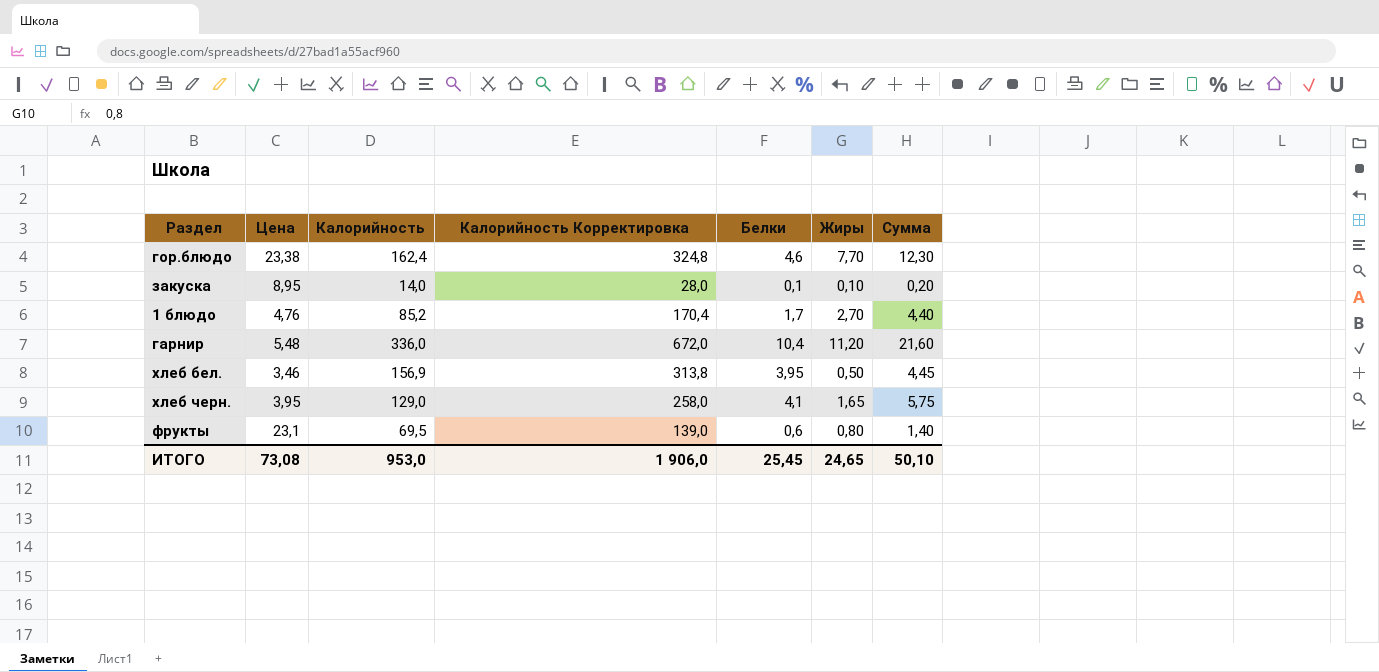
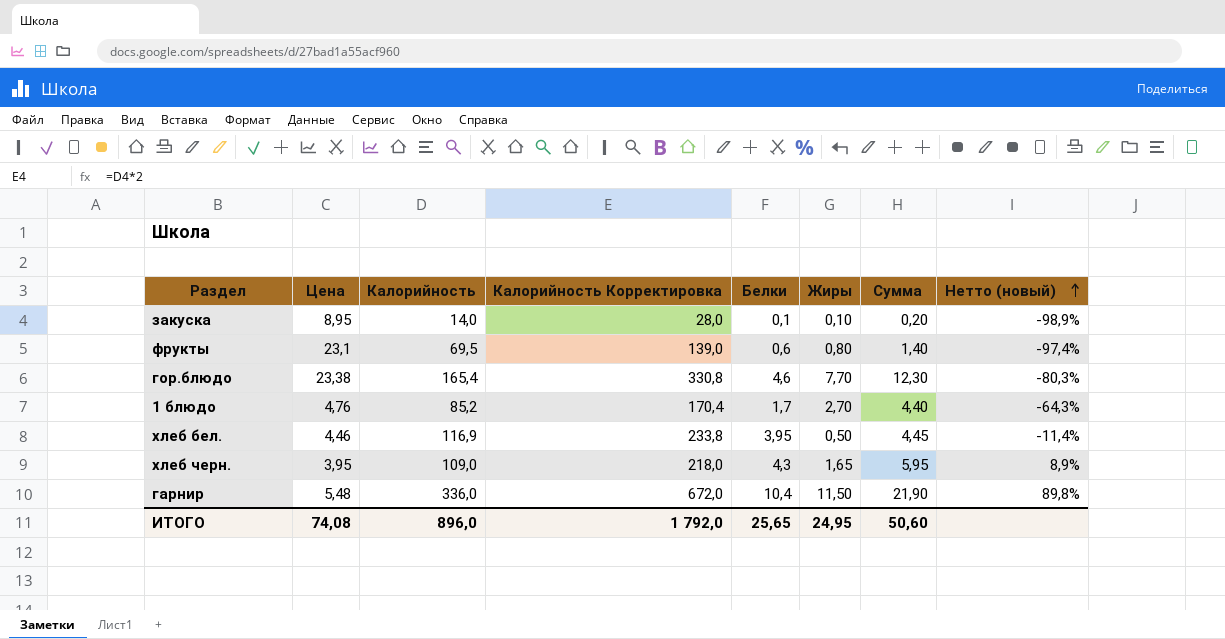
row order: none -> Нетто (новый) ascending
column Нетто (новый) | formula: none -> ([Белки] - [Цена]) / [Цена]
гор.блюдо | Калорийность: 162,4 -> 165,4
гор.блюдо | Калорийность Корректировка: 324,8 -> 330,8
хлеб бел. | Цена: 3,46 -> 4,46
хлеб бел. | Калорийность: 156,9 -> 116,9
хлеб бел. | Калорийность Корректировка: 313,8 -> 233,8
хлеб черн. | Калорийность: 129,0 -> 109,0
хлеб черн. | Калорийность Корректировка: 258,0 -> 218,0
хлеб черн. | Белки: 4,1 -> 4,3
хлеб черн. | Сумма: 5,75 -> 5,95
гарнир | Жиры: 11,20 -> 11,50
гарнир | Сумма: 21,60 -> 21,90
ИТОГО | Цена: 73,08 -> 74,08
ИТОГО | Калорийность: 953,0 -> 896,0
ИТОГО | Калорийность Корректировка: 1 906,0 -> 1 792,0
ИТОГО | Белки: 25,45 -> 25,65
ИТОГО | Жиры: 24,65 -> 24,95
ИТОГО | Сумма: 50,10 -> 50,60

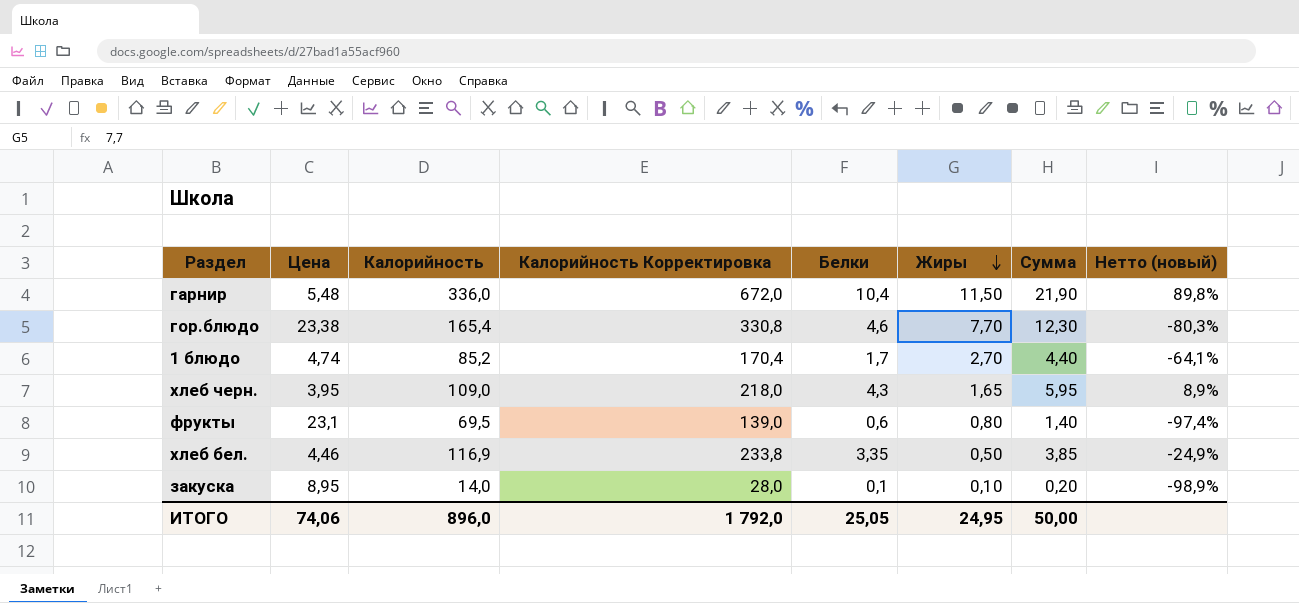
row order: Нетто (новый) ascending -> Жиры descending
1 блюдо | Цена: 4,76 -> 4,74
1 блюдо | Нетто (новый): -64,3% -> -64,1%
хлеб бел. | Белки: 3,95 -> 3,35
хлеб бел. | Сумма: 4,45 -> 3,85
хлеб бел. | Нетто (новый): -11,4% -> -24,9%
ИТОГО | Цена: 74,08 -> 74,06
ИТОГО | Белки: 25,65 -> 25,05
ИТОГО | Сумма: 50,60 -> 50,00

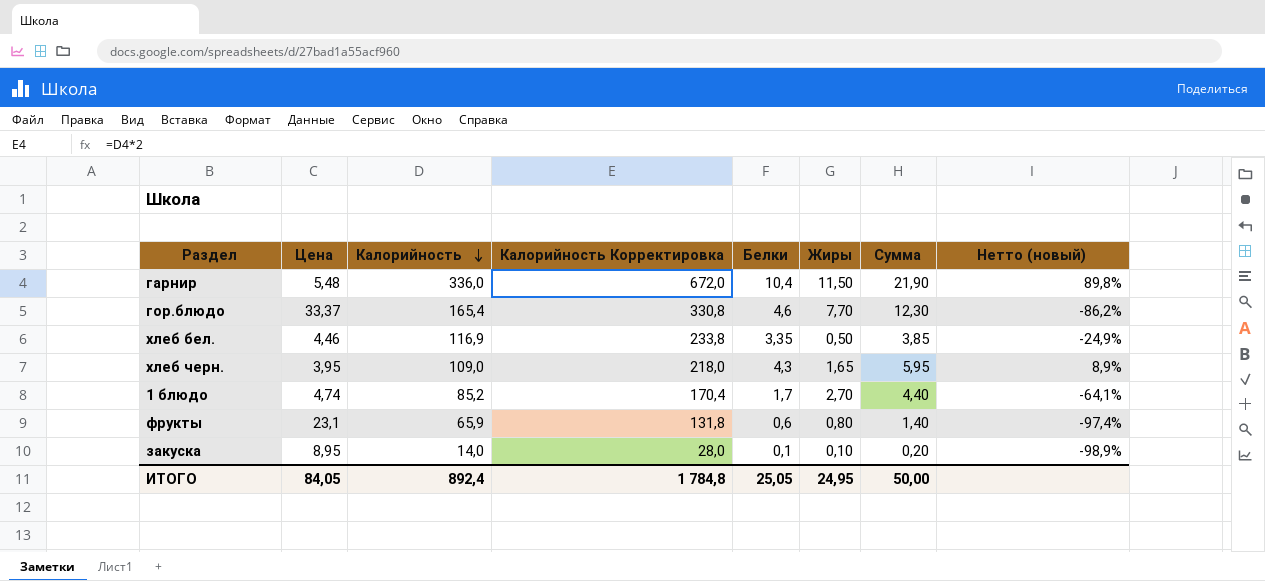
row order: Жиры descending -> Калорийность descending
гор.блюдо | Цена: 23,38 -> 33,37
гор.блюдо | Нетто (новый): -80,3% -> -86,2%
фрукты | Калорийность: 69,5 -> 65,9
фрукты | Калорийность Корректировка: 139,0 -> 131,8
ИТОГО | Цена: 74,06 -> 84,05
ИТОГО | Калорийность: 896,0 -> 892,4
ИТОГО | Калорийность Корректировка: 1 792,0 -> 1 784,8

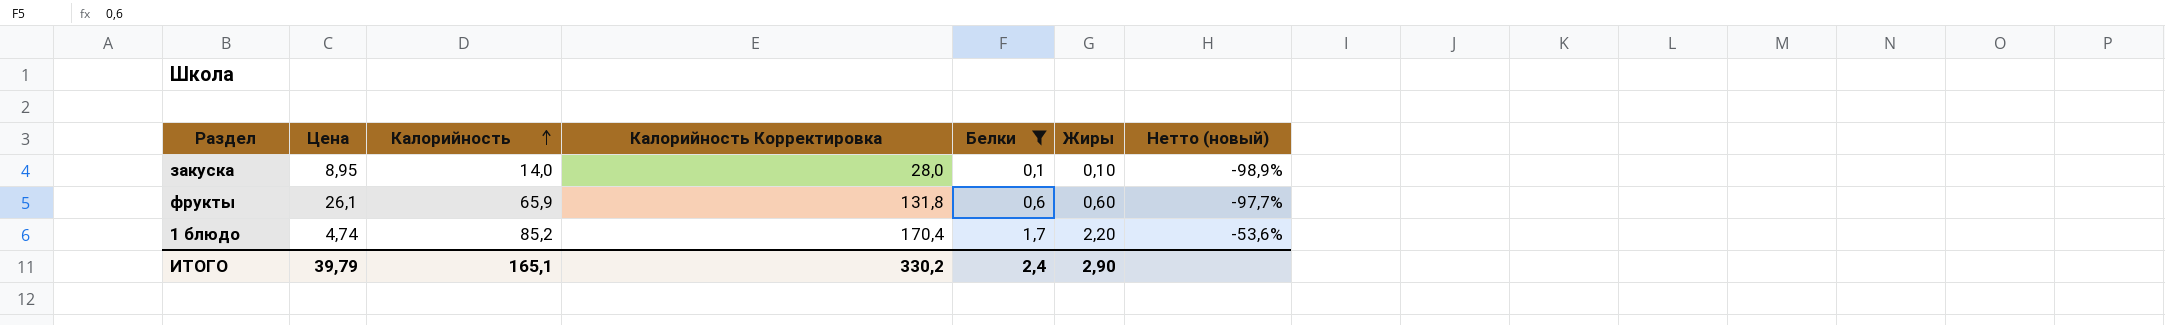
filter: none -> Белки <= 1,7
row order: Калорийность descending -> Калорийность ascending
column Сумма | formula: [Белки] + [Жиры] -> none
column Нетто (новый) | formula: ([Белки] - [Цена]) / [Цена] -> ([Жиры] - [Цена]) / [Цена]
фрукты | Цена: 23,1 -> 26,1
фрукты | Жиры: 0,80 -> 0,60
1 блюдо | Жиры: 2,70 -> 2,20
ИТОГО | Цена: 84,05 -> 39,79
ИТОГО | Калорийность: 892,4 -> 165,1
ИТОГО | Калорийность Корректировка: 1 784,8 -> 330,2
ИТОГО | Белки: 25,05 -> 2,4
ИТОГО | Жиры: 24,95 -> 2,90

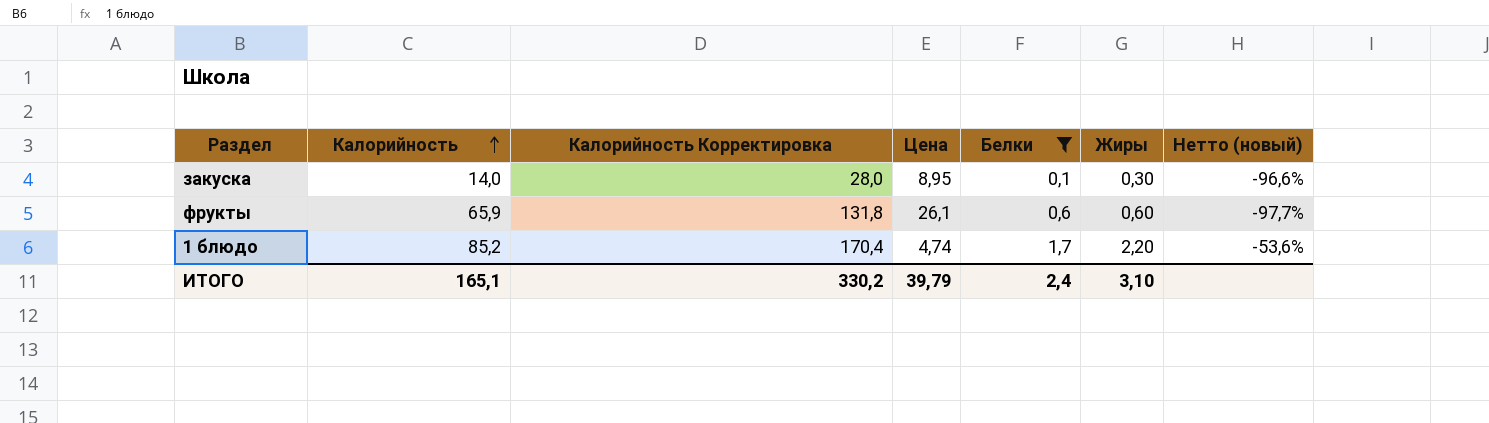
column Цена | position: 2 -> 4
закуска | Жиры: 0,10 -> 0,30
закуска | Нетто (новый): -98,9% -> -96,6%
ИТОГО | Жиры: 2,90 -> 3,10

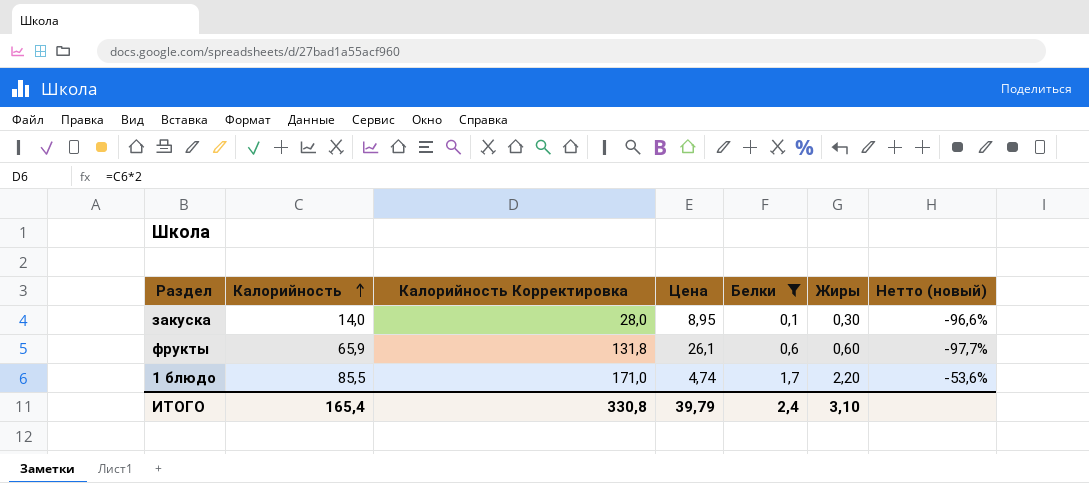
1 блюдо | Калорийность: 85,2 -> 85,5
1 блюдо | Калорийность Корректировка: 170,4 -> 171,0
ИТОГО | Калорийность: 165,1 -> 165,4
ИТОГО | Калорийность Корректировка: 330,2 -> 330,8

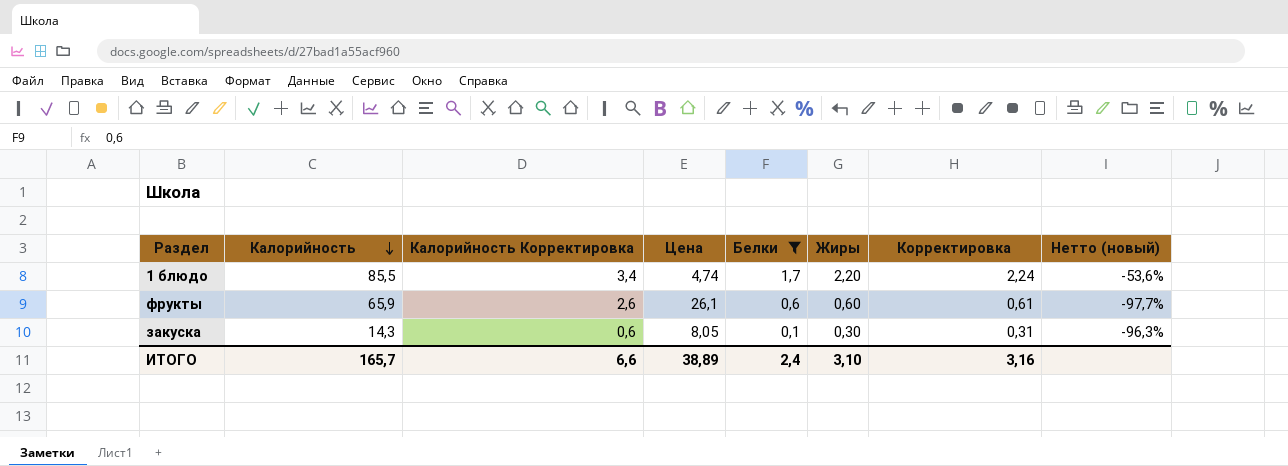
row order: Калорийность ascending -> Калорийность descending
column Калорийность Корректировка | formula: [Калорийность] * 2 -> [Калорийность] * 0,04
column Корректировка | formula: none -> [Жиры] * 1,02
закуска | Калорийность: 14,0 -> 14,3
закуска | Цена: 8,95 -> 8,05
закуска | Нетто (новый): -96,6% -> -96,3%
ИТОГО | Калорийность: 165,4 -> 165,7
ИТОГО | Калорийность Корректировка: 330,8 -> 6,6
ИТОГО | Цена: 39,79 -> 38,89

